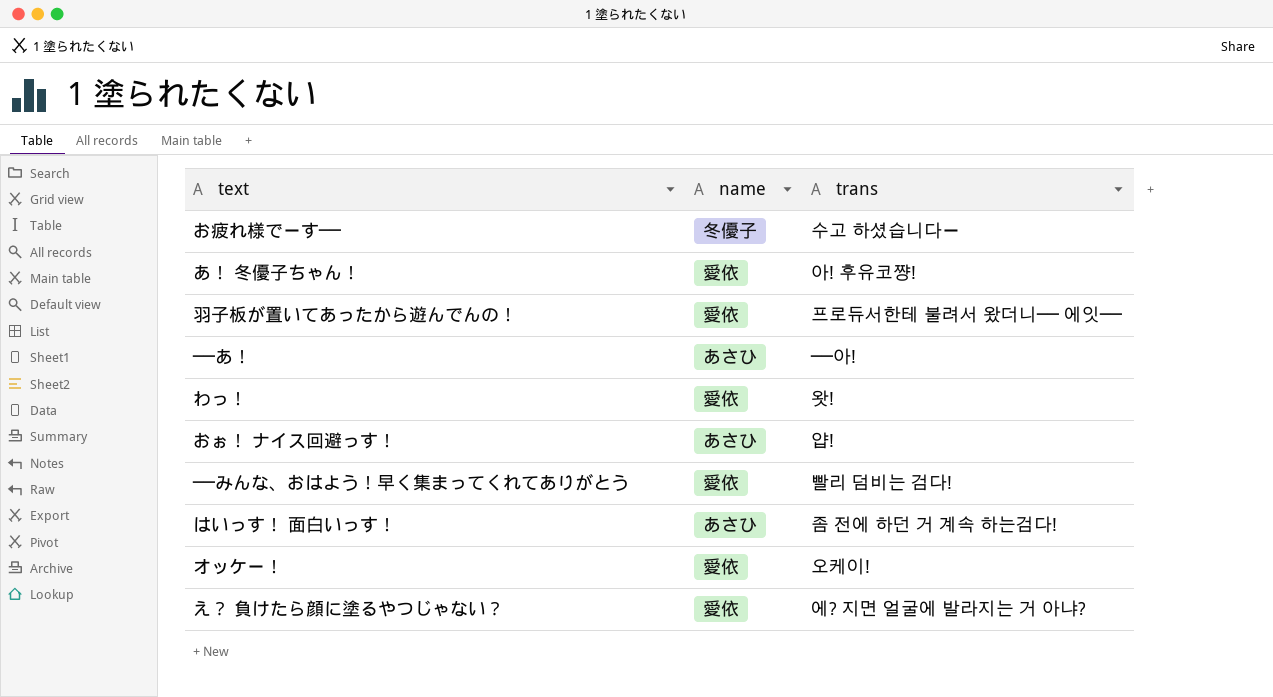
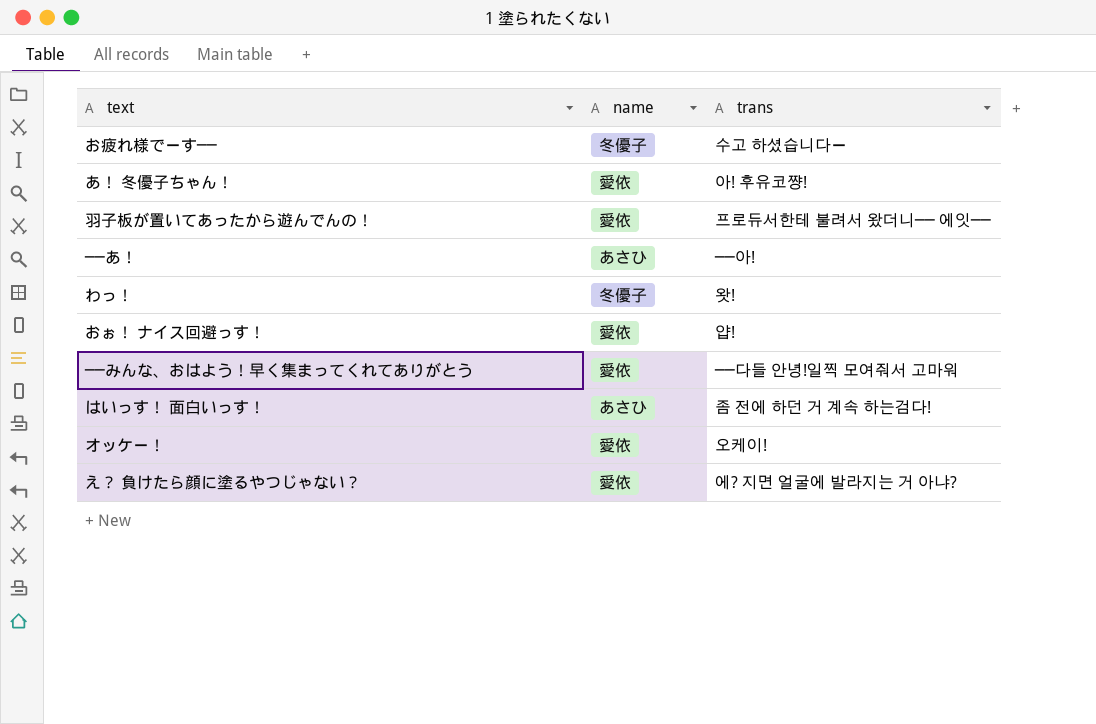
わっ！ | name: 愛依 -> 冬優子
おぉ！ ナイス回避っす！ | name: あさひ -> 愛依
──みんな、おはよう！早く集まってくれてありがとう | trans: 빨리 덤비는 검다! -> ──다들 안녕!일찍 모여줘서 고마워

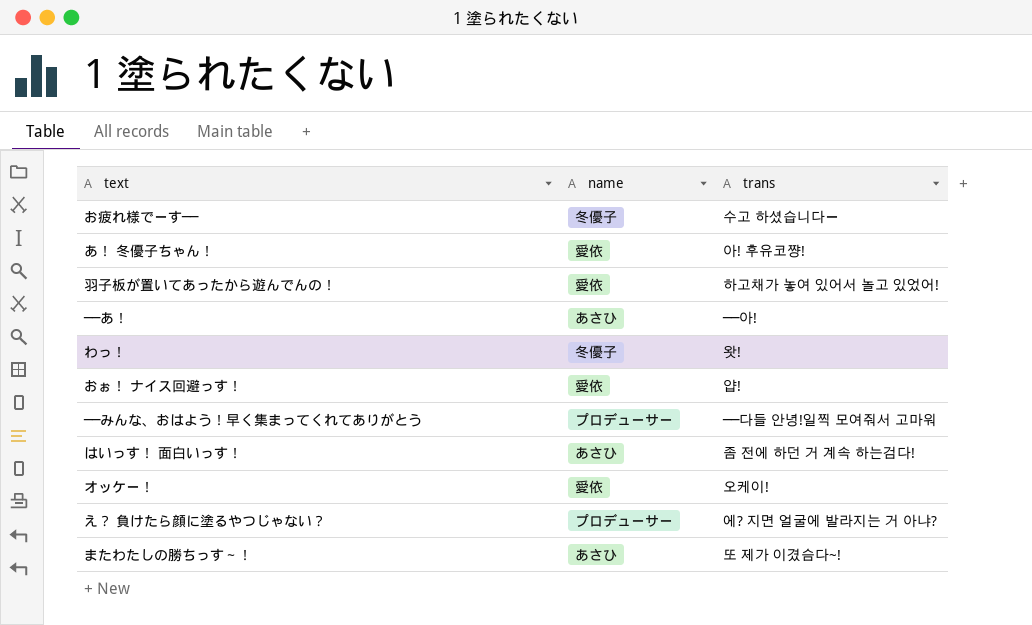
羽子板が置いてあったから遊んでんの！ | trans: 프로듀서한테 불려서 왔더니── 에잇── -> 하고채가 놓여 있어서 놀고 있었어!
──みんな、おはよう！早く集まってくれてありがとう | name: 愛依 -> プロデューサー
え？ 負けたら顔に塗るやつじゃない？ | name: 愛依 -> プロデューサー
row またわたしの勝ちっす～！: none -> あさひ | 또 제가 이겼슴다~!

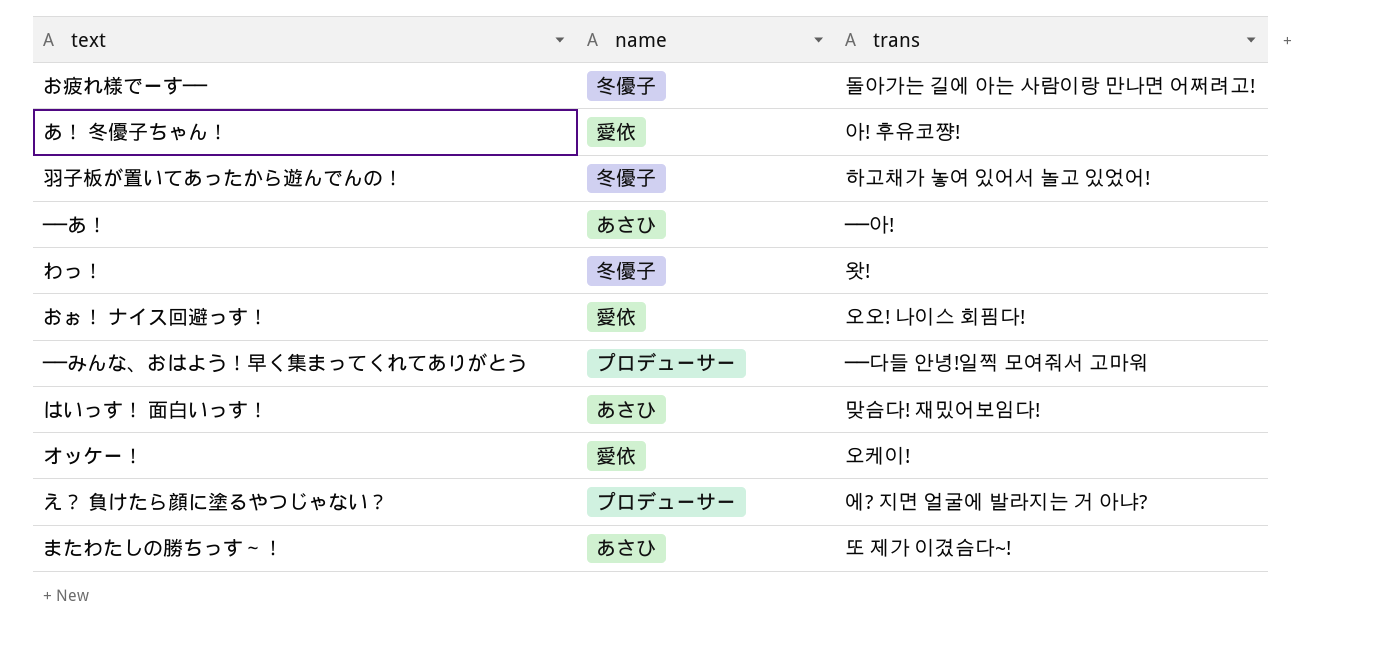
お疲れ様でーす── | trans: 수고 하셨습니다ー -> 돌아가는 길에 아는 사람이랑 만나면 어쩌려고!
羽子板が置いてあったから遊んでんの！ | name: 愛依 -> 冬優子
おぉ！ ナイス回避っす！ | trans: 얍! -> 오오! 나이스 회핌다!
はいっす！ 面白いっす！ | trans: 좀 전에 하던 거 계속 하는검다! -> 맞슴다! 재밌어보임다!

